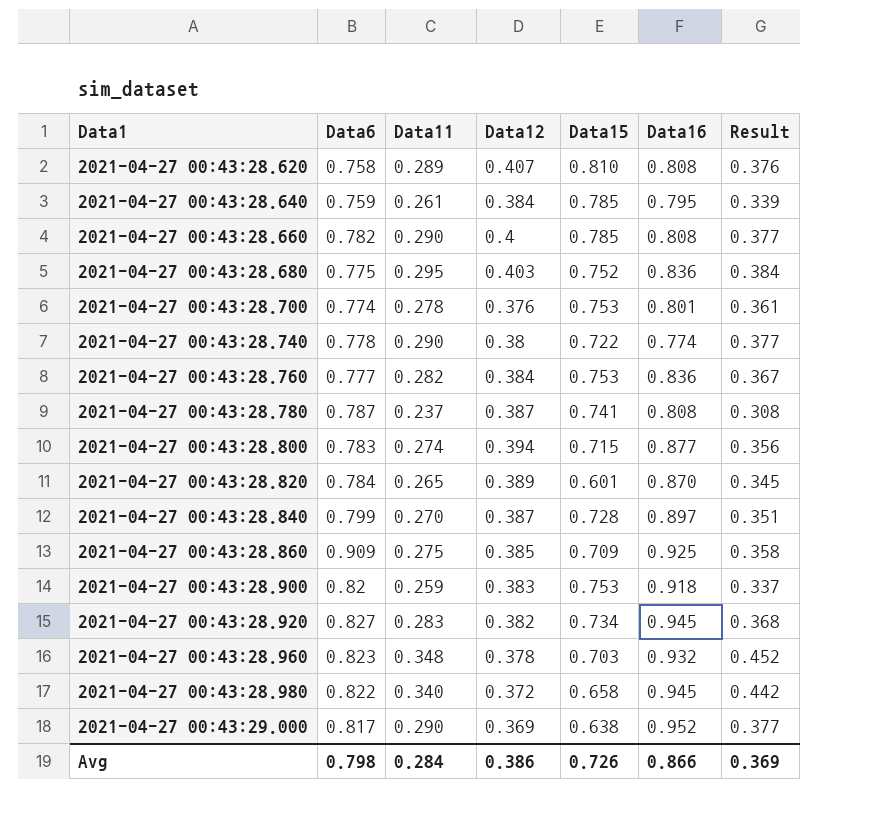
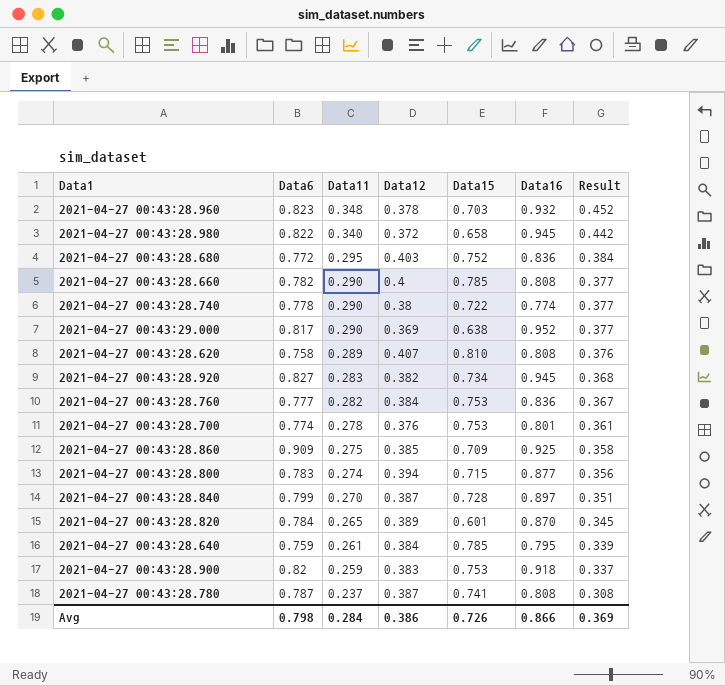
row order: Data1 ascending -> Data11 descending
2021-04-27 00:43:28.680 | Data6: 0.775 -> 0.772

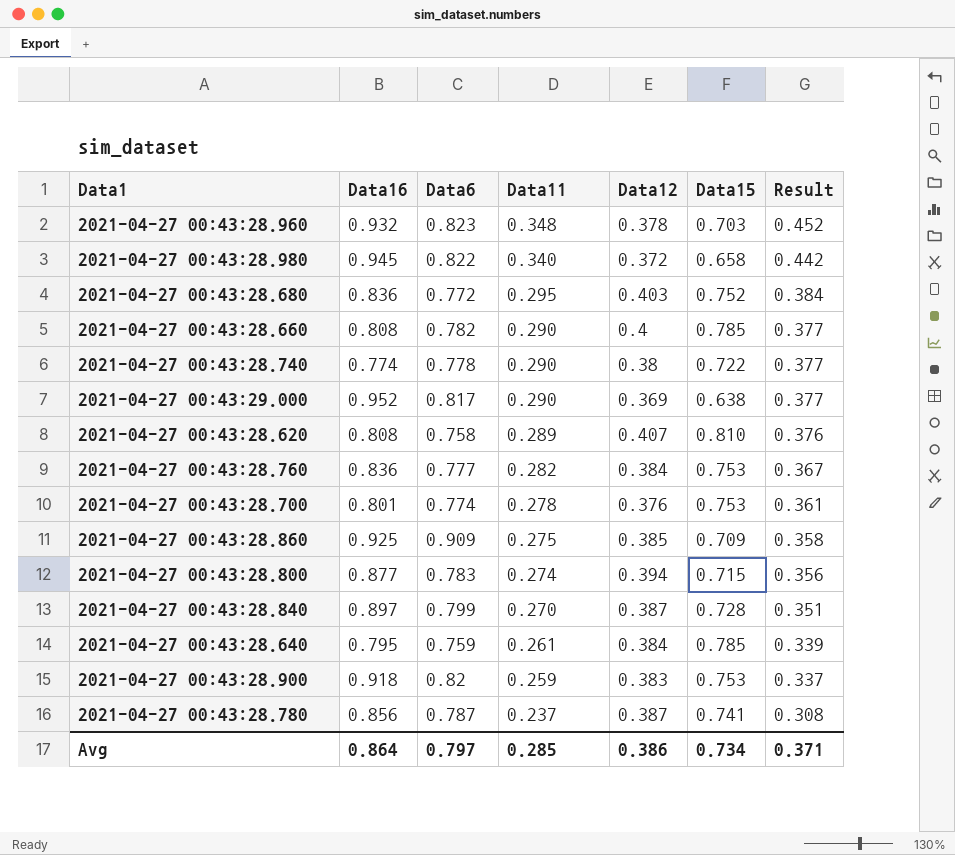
column Data16 | position: 6 -> 2
row 2021-04-27 00:43:28.920: 0.827 | 0.283 | 0.382 | 0.734 | 0.945 | 0.368 -> none
row 2021-04-27 00:43:28.820: 0.784 | 0.265 | 0.389 | 0.601 | 0.870 | 0.345 -> none
2021-04-27 00:43:28.780 | Data16: 0.808 -> 0.856
Avg | Data16: 0.866 -> 0.864
Avg | Data6: 0.798 -> 0.797
Avg | Data11: 0.284 -> 0.285
Avg | Data15: 0.726 -> 0.734
Avg | Result: 0.369 -> 0.371

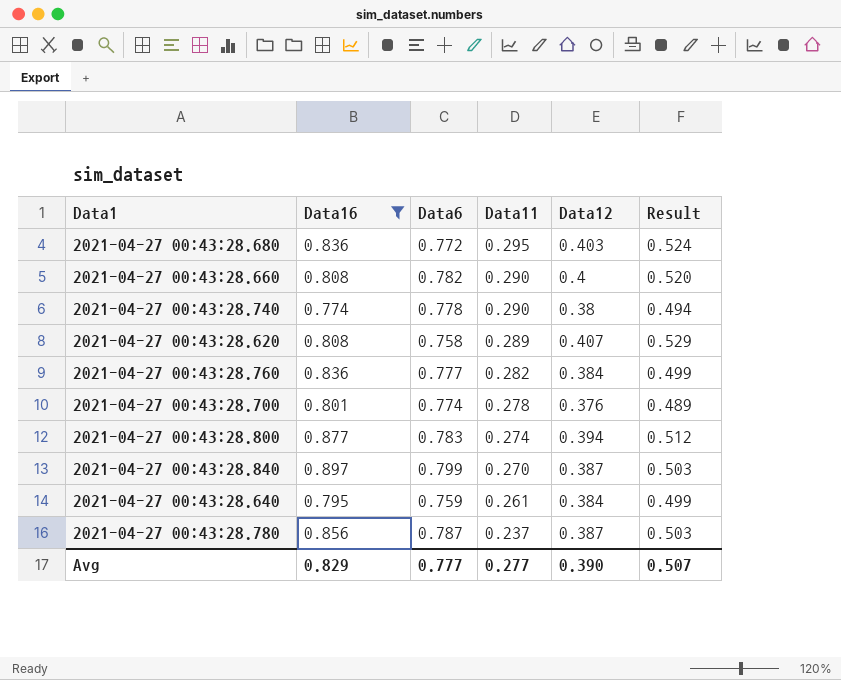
filter: none -> Data16 <= 0.897
column Data15 | position: 6 -> none
column Result | formula: [Data11] * 1.3 -> [Data12] * 1.3
Avg | Data16: 0.864 -> 0.829
Avg | Data6: 0.797 -> 0.777
Avg | Data11: 0.285 -> 0.277
Avg | Data12: 0.386 -> 0.390
Avg | Result: 0.371 -> 0.507

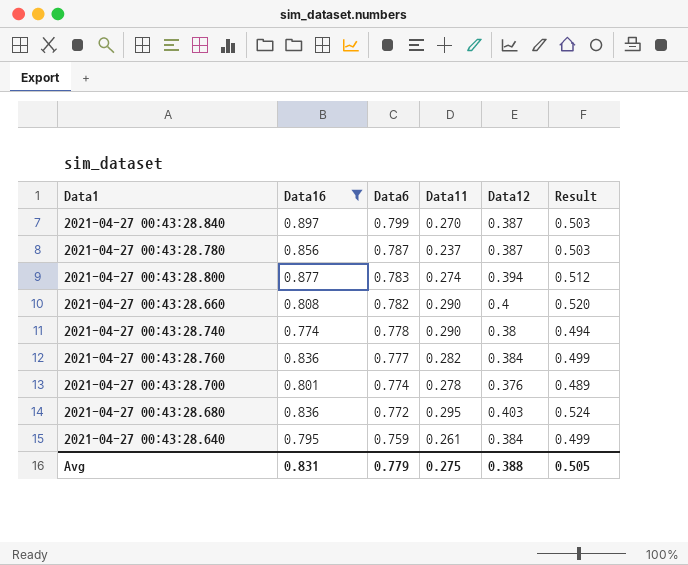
row order: Data11 descending -> Data6 descending
row 2021-04-27 00:43:28.620: 0.808 | 0.758 | 0.289 | 0.407 | 0.529 -> none
Avg | Data16: 0.829 -> 0.831
Avg | Data6: 0.777 -> 0.779
Avg | Data11: 0.277 -> 0.275
Avg | Data12: 0.390 -> 0.388
Avg | Result: 0.507 -> 0.505

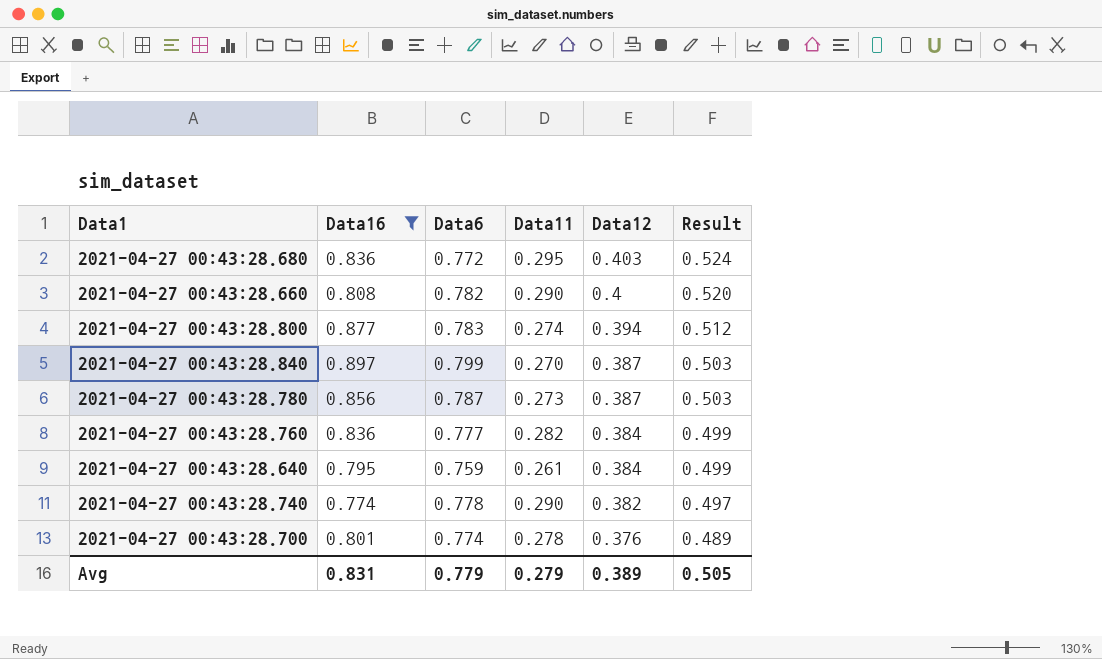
row order: Data6 descending -> Data12 descending
2021-04-27 00:43:28.780 | Data11: 0.237 -> 0.273
2021-04-27 00:43:28.740 | Data12: 0.38 -> 0.382
2021-04-27 00:43:28.740 | Result: 0.494 -> 0.497
Avg | Data11: 0.275 -> 0.279
Avg | Data12: 0.388 -> 0.389

